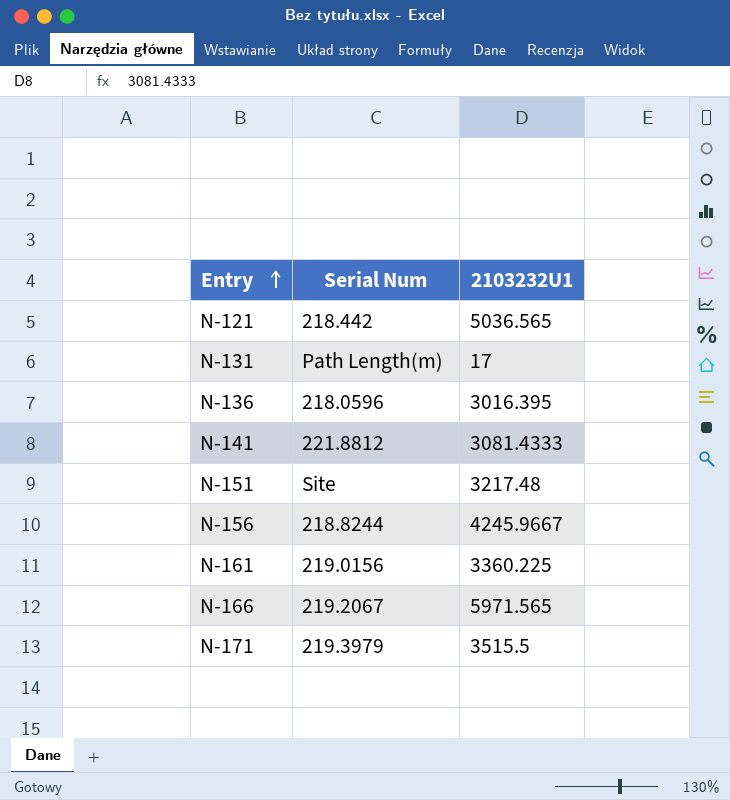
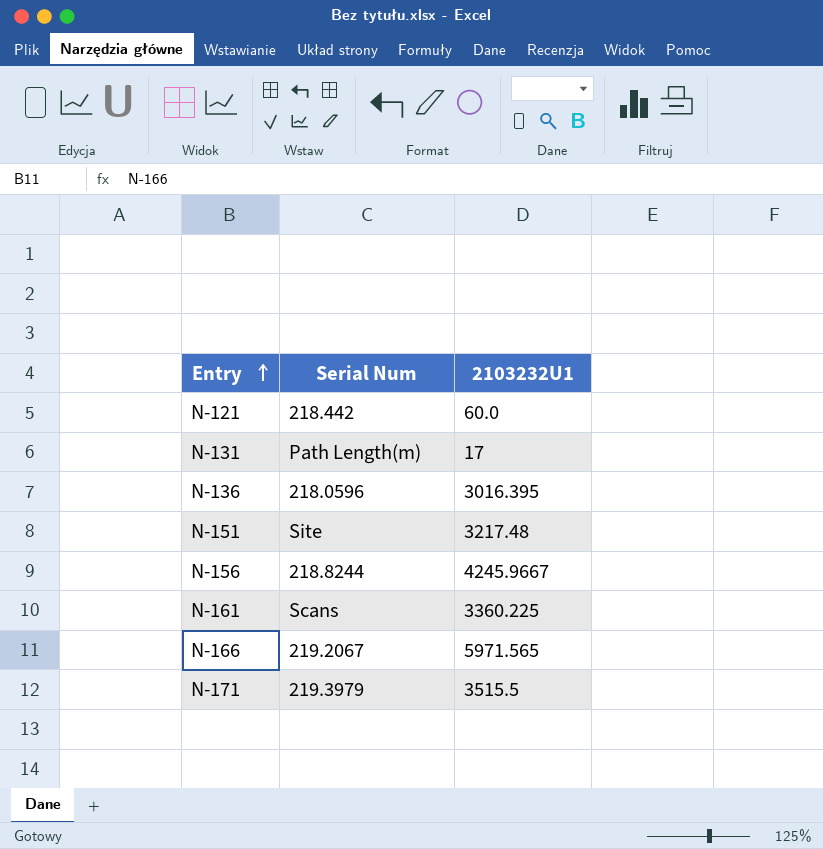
row N-141: 221.8812 | 3081.4333 -> none
N-121 | 2103232U1: 5036.565 -> 60.0
N-161 | Serial Num: 219.0156 -> Scans

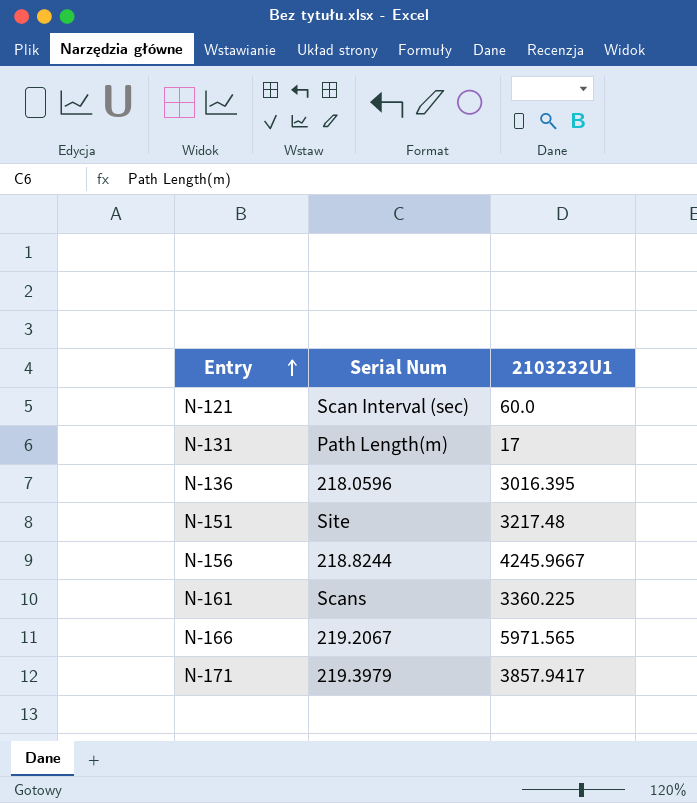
N-121 | Serial Num: 218.442 -> Scan Interval (sec)
N-171 | 2103232U1: 3515.5 -> 3857.9417

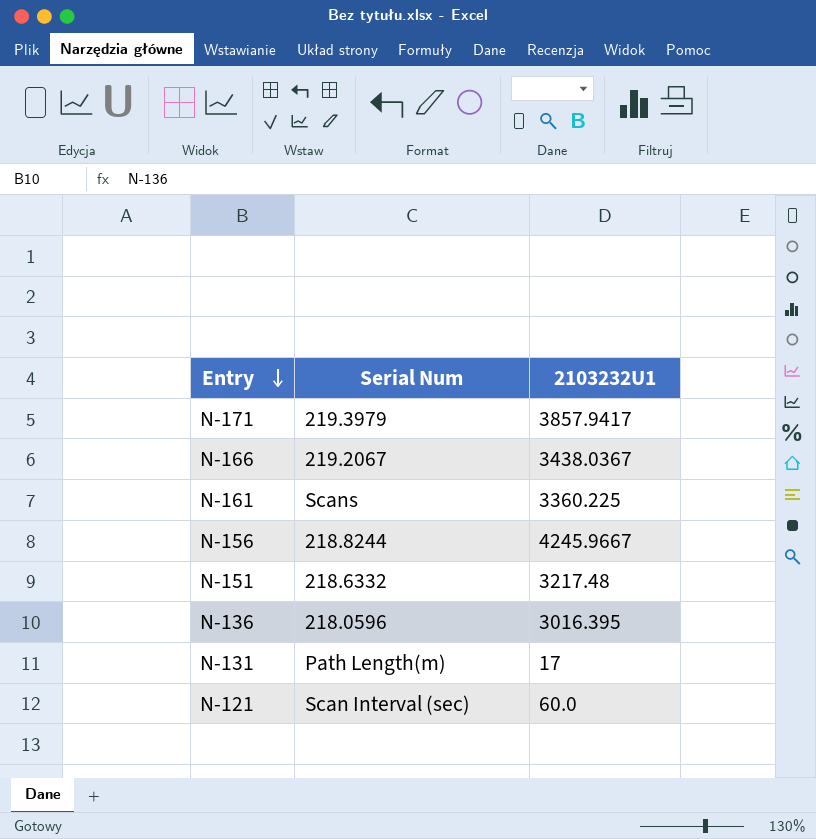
row order: Entry ascending -> Entry descending
N-166 | 2103232U1: 5971.565 -> 3438.0367
N-151 | Serial Num: Site -> 218.6332

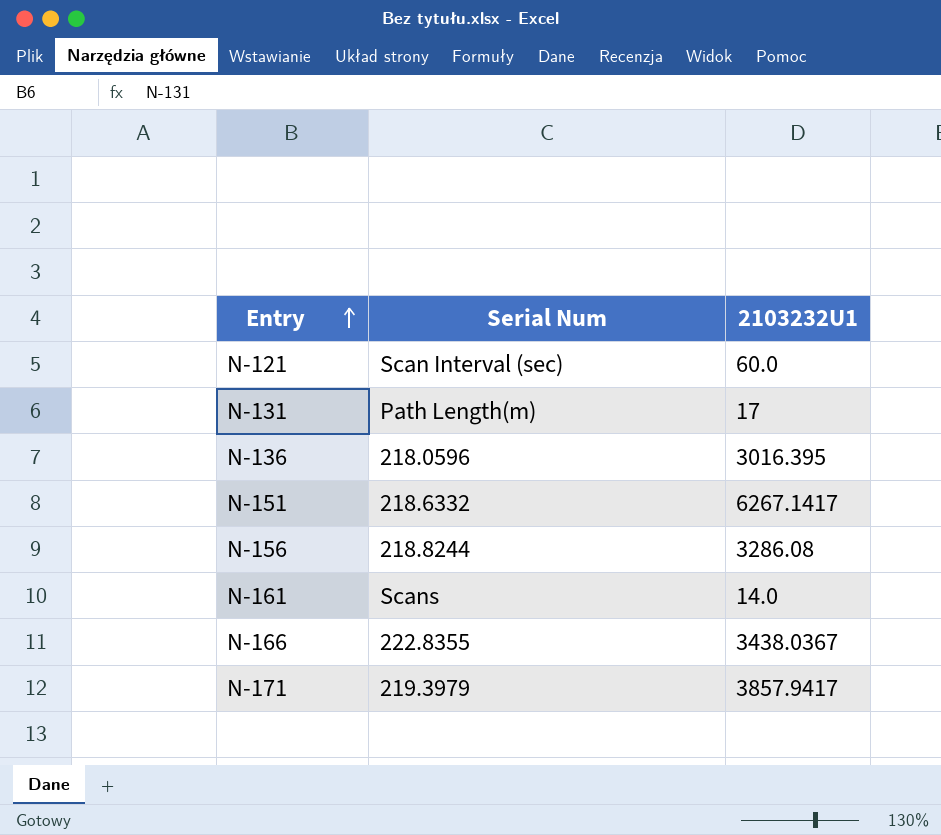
row order: Entry descending -> Entry ascending
N-151 | 2103232U1: 3217.48 -> 6267.1417
N-156 | 2103232U1: 4245.9667 -> 3286.08
N-161 | 2103232U1: 3360.225 -> 14.0
N-166 | Serial Num: 219.2067 -> 222.8355

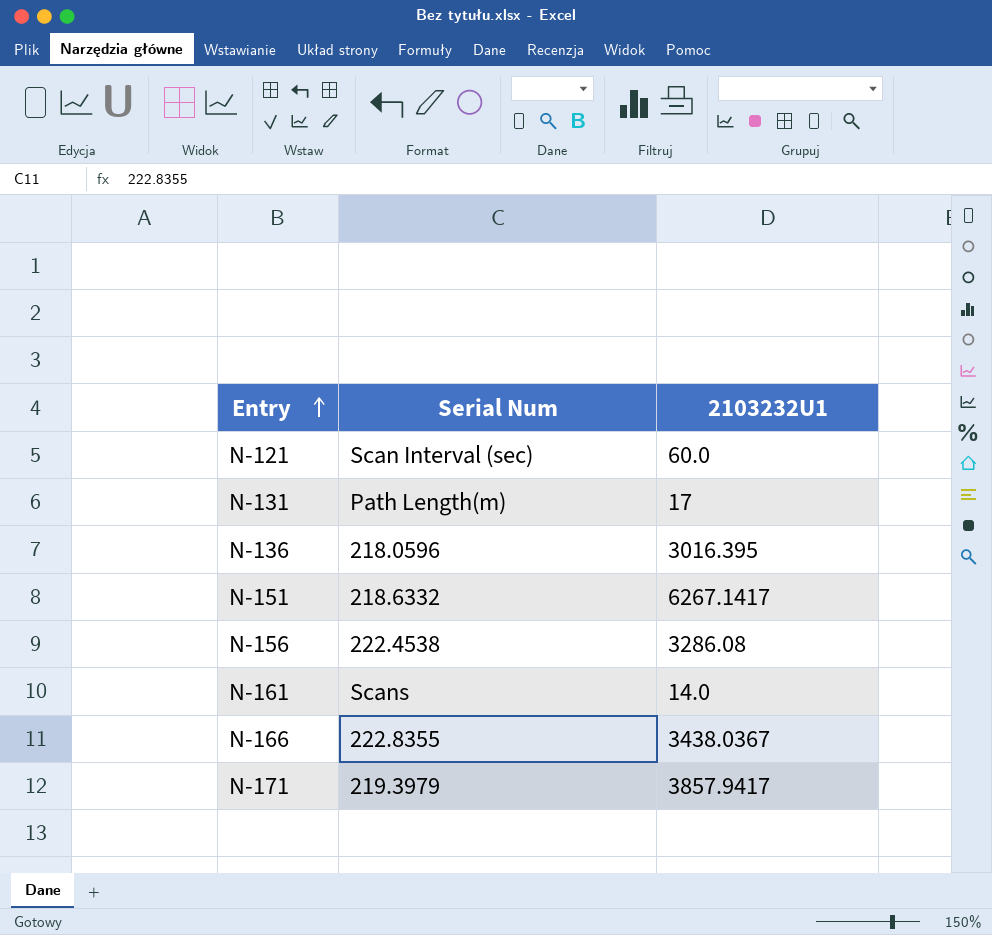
N-156 | Serial Num: 218.8244 -> 222.4538

